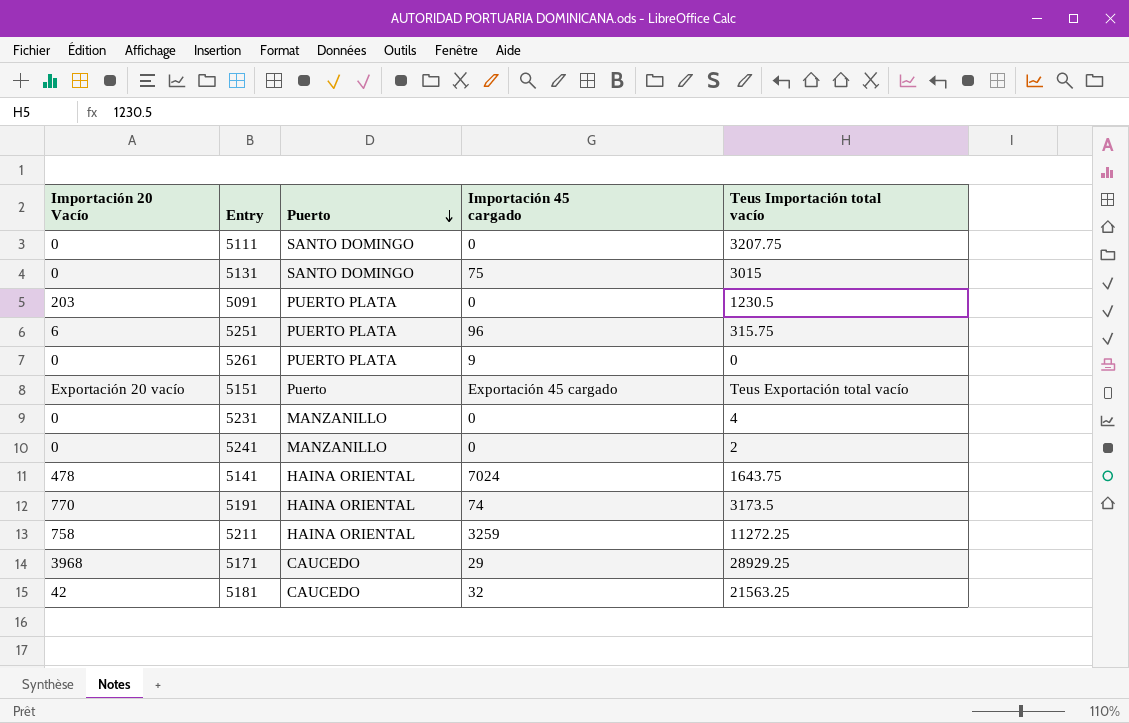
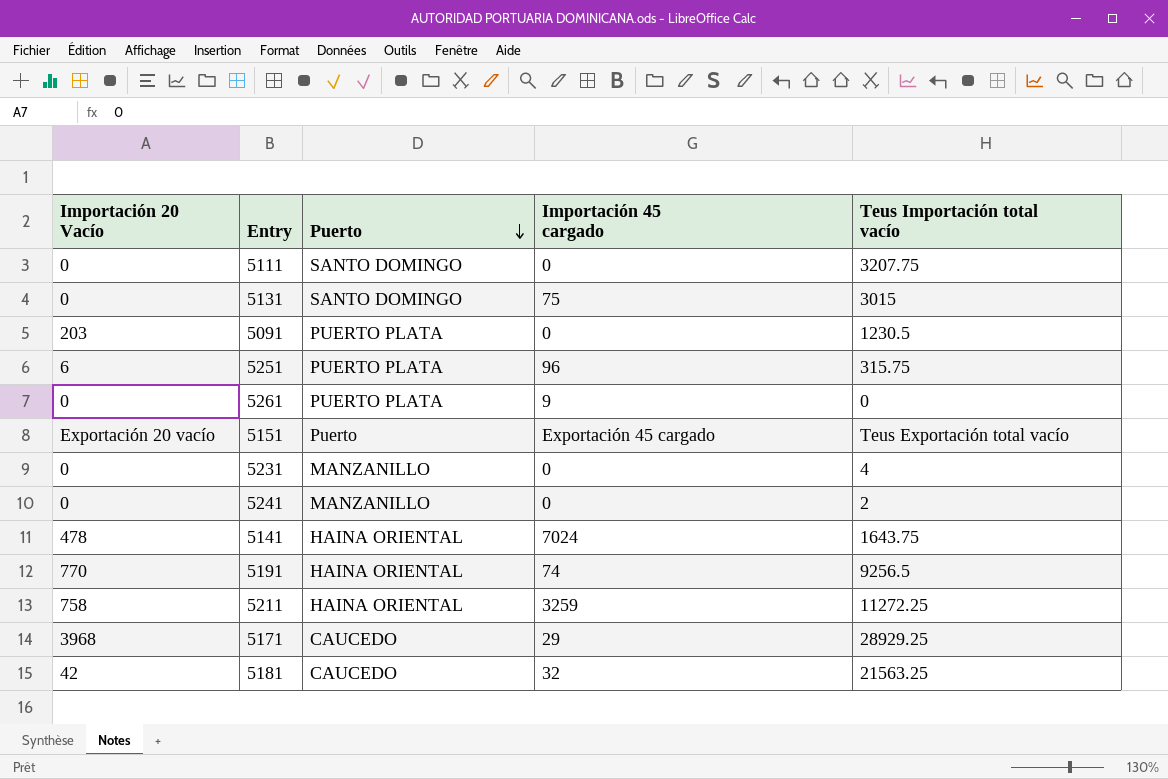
5191 | Teus Importación total vacío: 3173.5 -> 9256.5

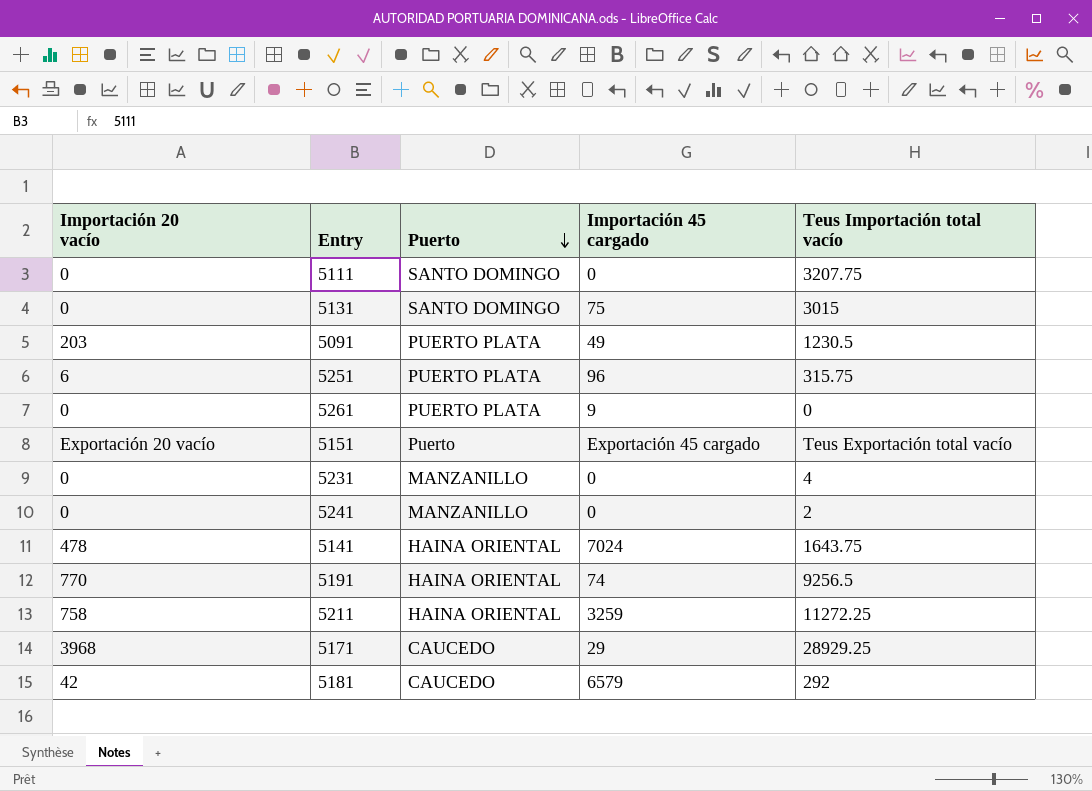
column name: Importación 20 Vacío -> Importación 20 vacío
5091 | Importación 45 cargado: 0 -> 49
5181 | Importación 45 cargado: 32 -> 6579
5181 | Teus Importación total vacío: 21563.25 -> 292

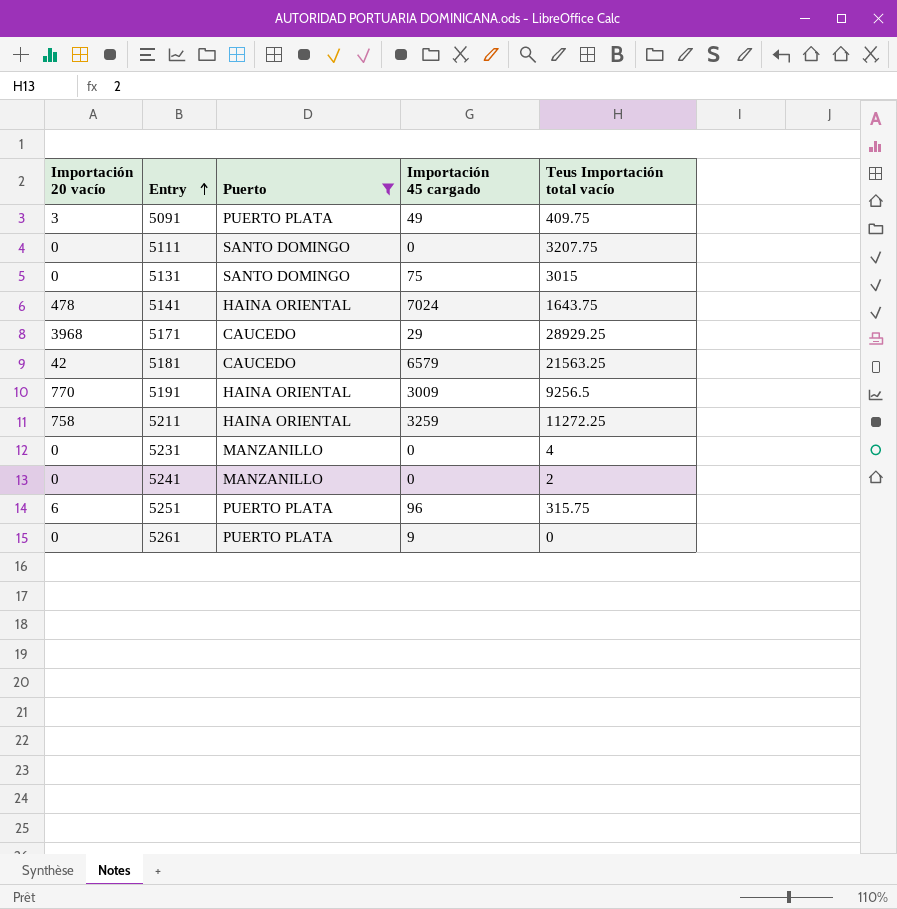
filter: none -> Puerto != Puerto
row order: Puerto descending -> Entry ascending
5091 | Importación 20 vacío: 203 -> 3
5091 | Teus Importación total vacío: 1230.5 -> 409.75
5181 | Teus Importación total vacío: 292 -> 21563.25
5191 | Importación 45 cargado: 74 -> 3009

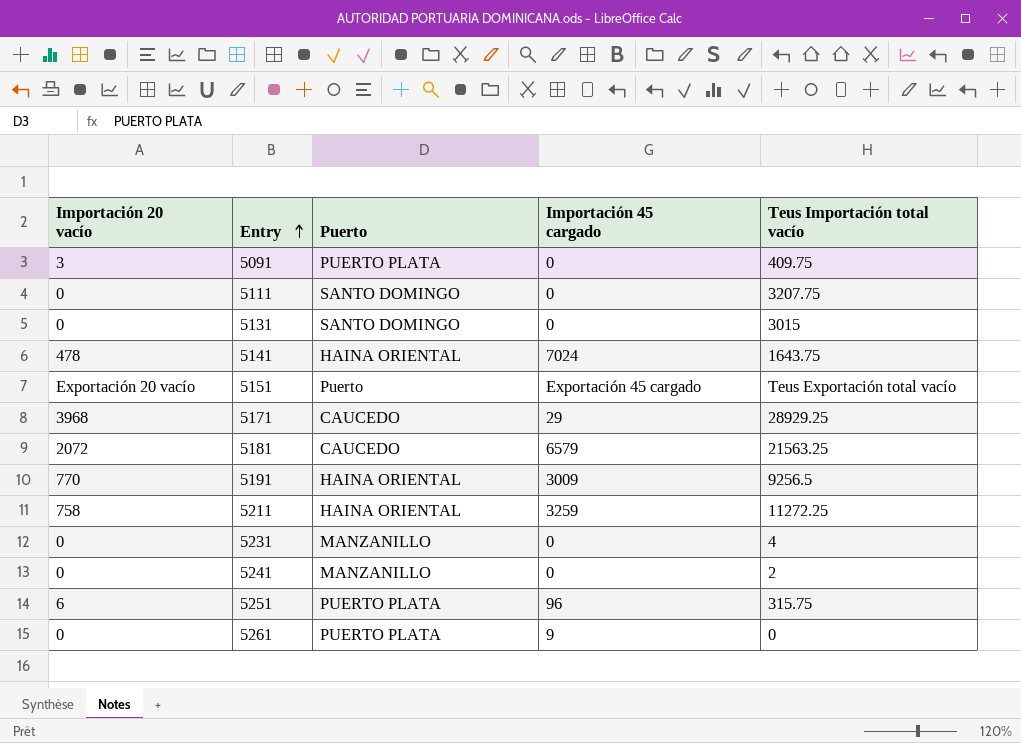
filter: Puerto != Puerto -> none
5091 | Importación 45 cargado: 49 -> 0
5131 | Importación 45 cargado: 75 -> 0
5181 | Importación 20 vacío: 42 -> 2072

